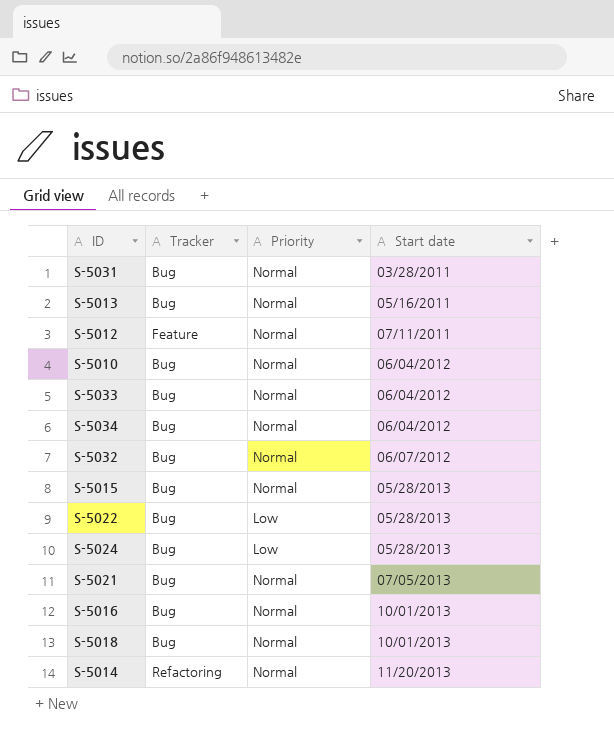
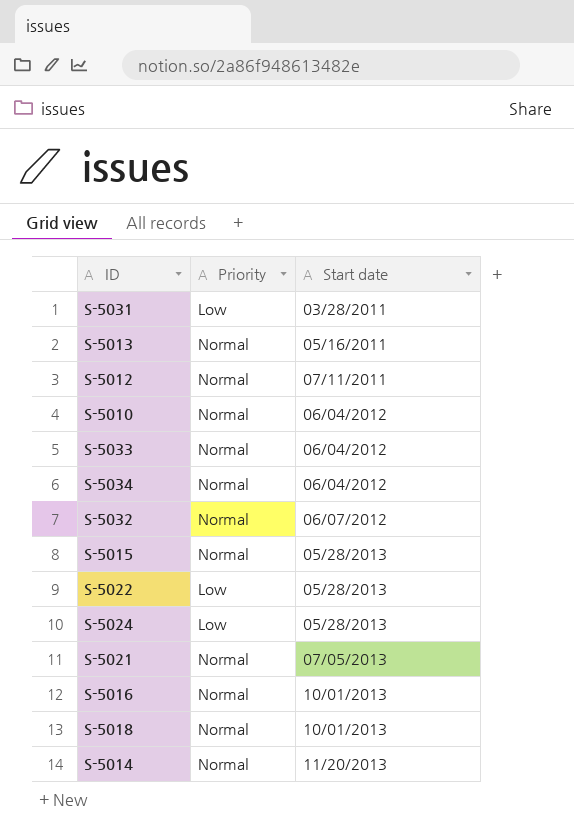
column Tracker | position: 2 -> none
S-5031 | Priority: Normal -> Low

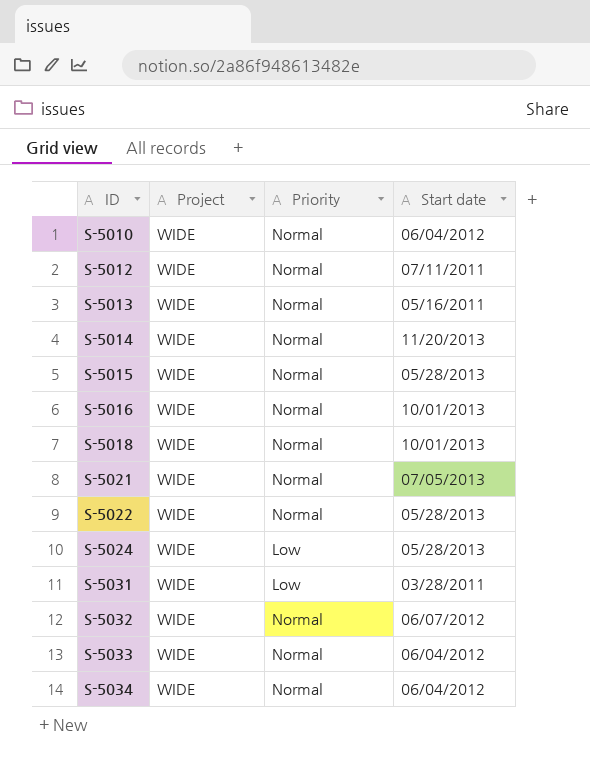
row order: Start date ascending -> ID ascending
column Project | position: none -> 2
S-5022 | Priority: Low -> Normal

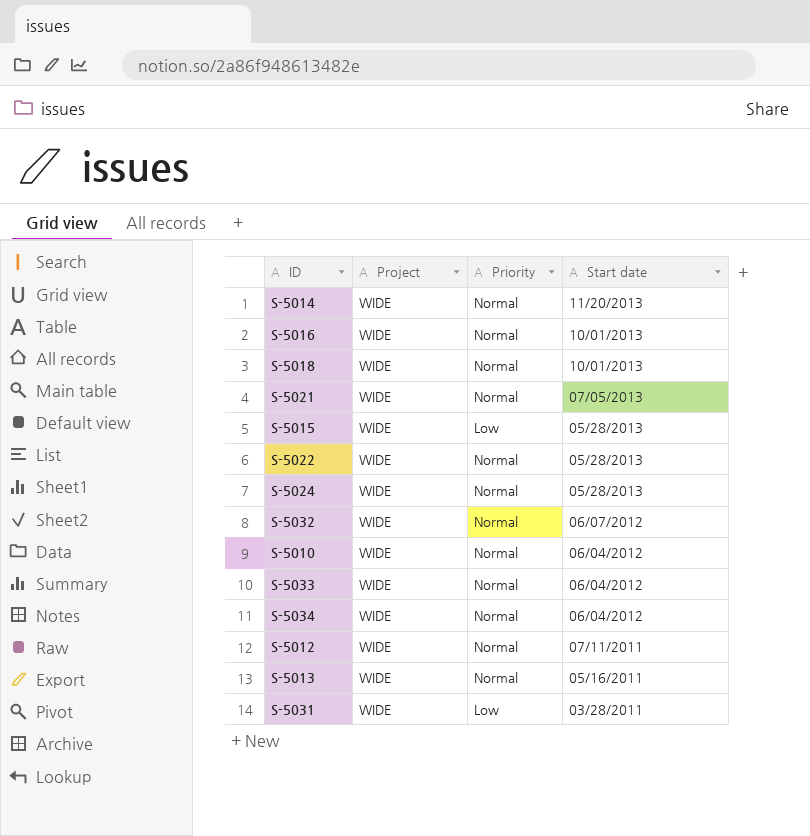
row order: ID ascending -> Start date descending
S-5015 | Priority: Normal -> Low
S-5024 | Priority: Low -> Normal

